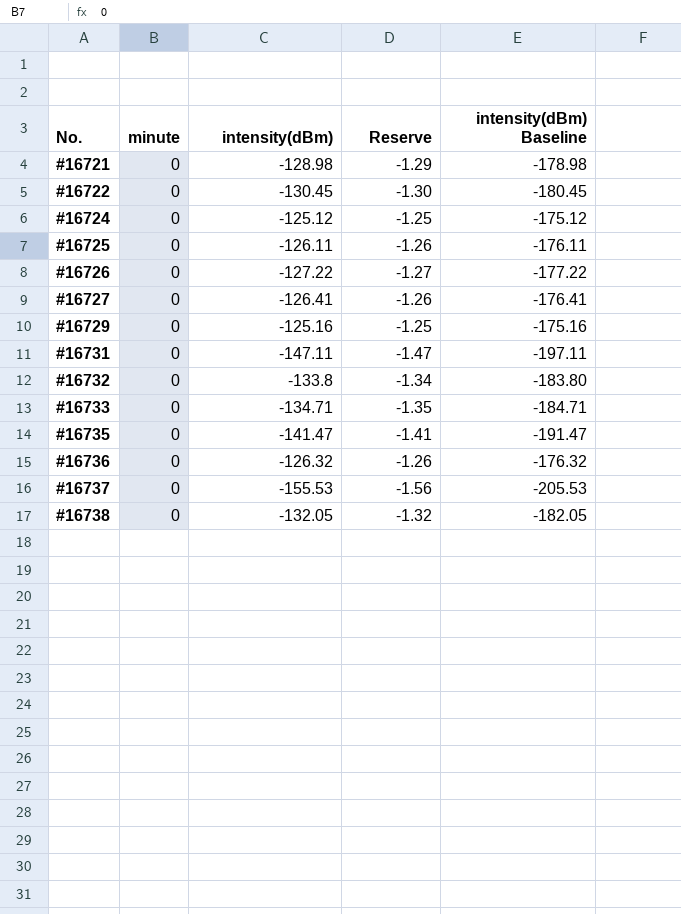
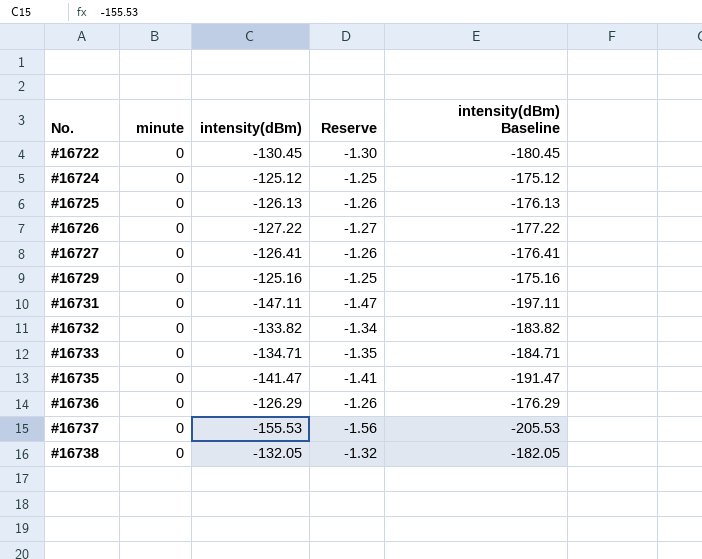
row #16721: 0 | -128.98 | -1.29 | -178.98 -> none
#16725 | intensity(dBm): -126.11 -> -126.13
#16725 | intensity(dBm) Baseline: -176.11 -> -176.13
#16732 | intensity(dBm): -133.8 -> -133.82
#16732 | intensity(dBm) Baseline: -183.80 -> -183.82
#16736 | intensity(dBm): -126.32 -> -126.29
#16736 | intensity(dBm) Baseline: -176.32 -> -176.29

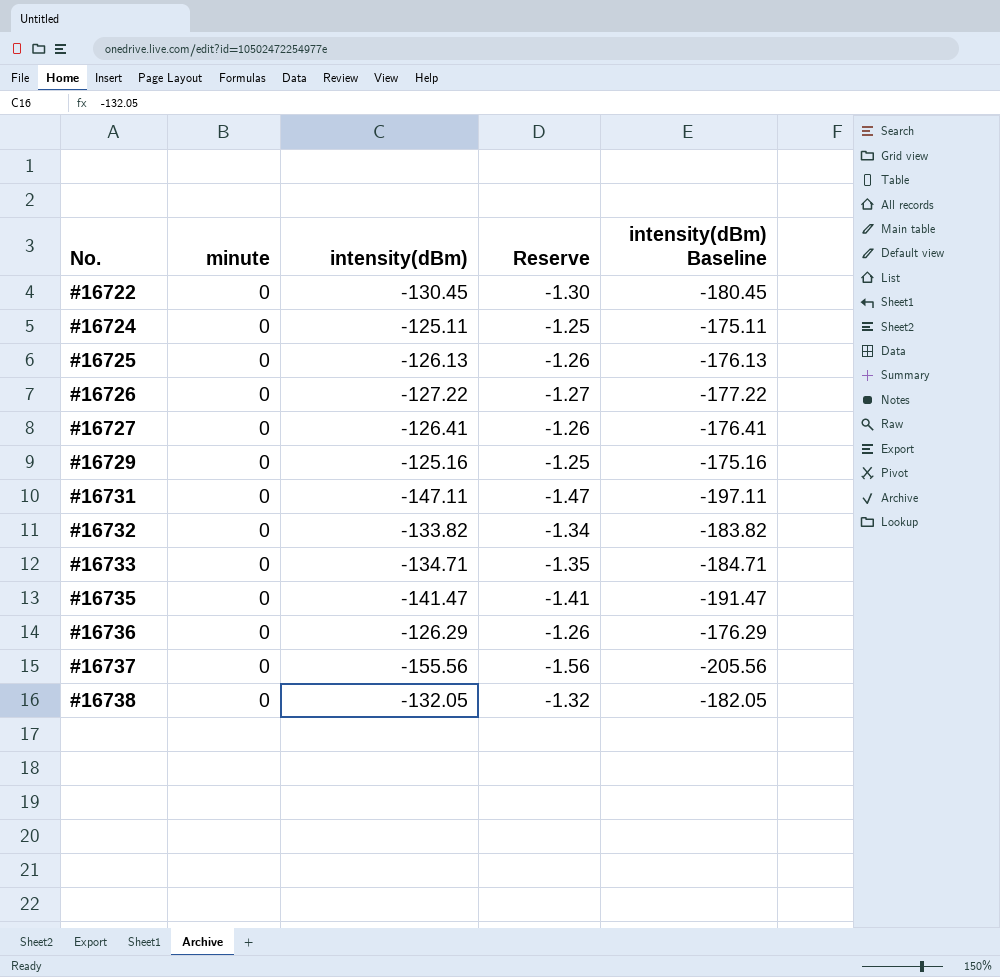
#16724 | intensity(dBm): -125.12 -> -125.11
#16724 | intensity(dBm) Baseline: -175.12 -> -175.11
#16737 | intensity(dBm): -155.53 -> -155.56
#16737 | intensity(dBm) Baseline: -205.53 -> -205.56

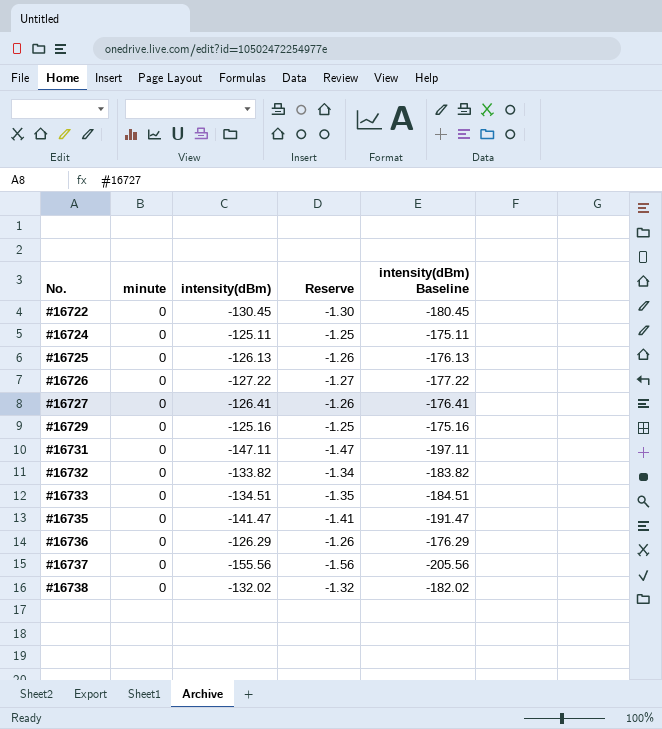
#16733 | intensity(dBm): -134.71 -> -134.51
#16733 | intensity(dBm) Baseline: -184.71 -> -184.51
#16738 | intensity(dBm): -132.05 -> -132.02
#16738 | intensity(dBm) Baseline: -182.05 -> -182.02

